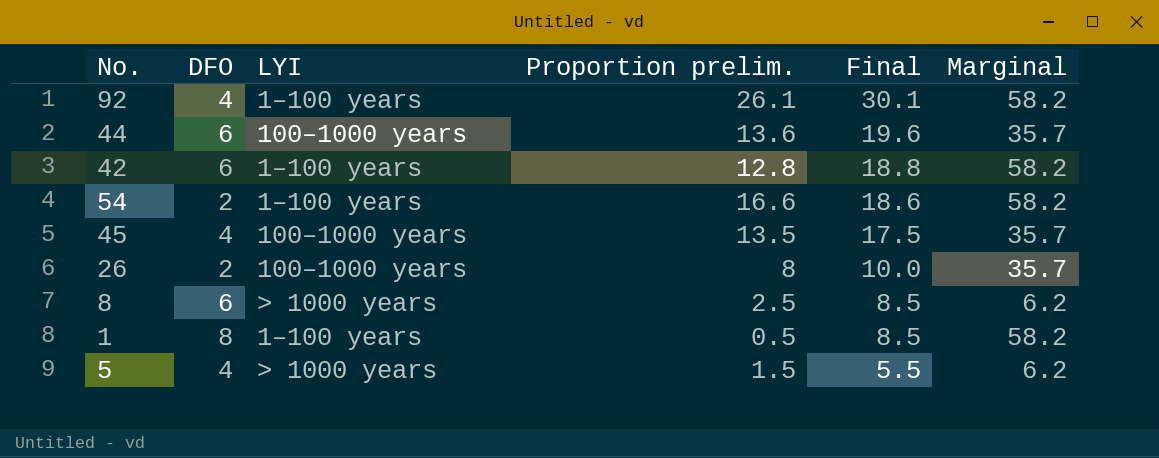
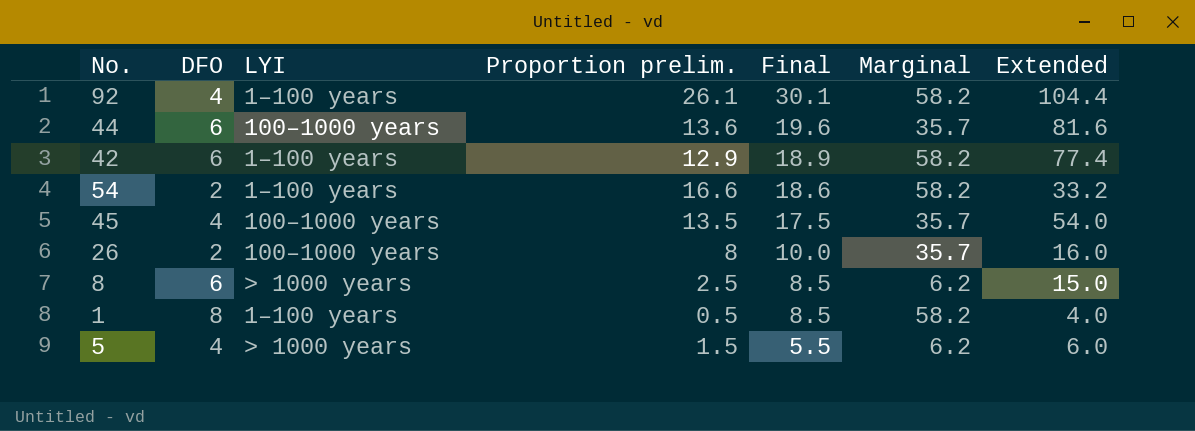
column Extended | formula: none -> [DFO] * [Proportion prelim.]
42 | Proportion prelim.: 12.8 -> 12.9
42 | Final: 18.8 -> 18.9

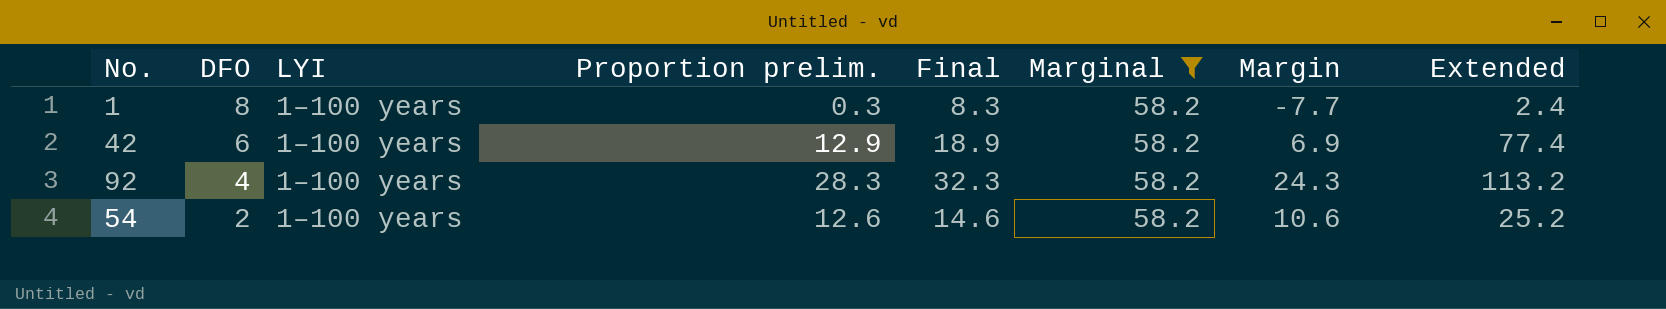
filter: none -> Marginal = 58.2
row order: Final descending -> DFO descending
column Margin | formula: none -> [Proportion prelim.] - [DFO]
1 | Proportion prelim.: 0.5 -> 0.3
1 | Final: 8.5 -> 8.3
1 | Extended: 4.0 -> 2.4
92 | Proportion prelim.: 26.1 -> 28.3
92 | Final: 30.1 -> 32.3
92 | Extended: 104.4 -> 113.2
54 | Proportion prelim.: 16.6 -> 12.6
54 | Final: 18.6 -> 14.6
54 | Extended: 33.2 -> 25.2

